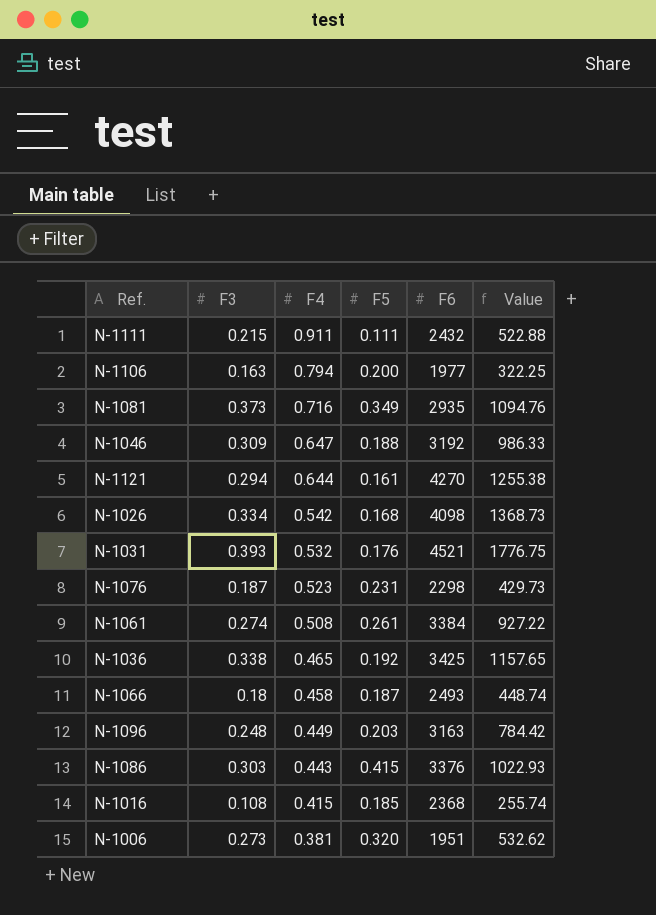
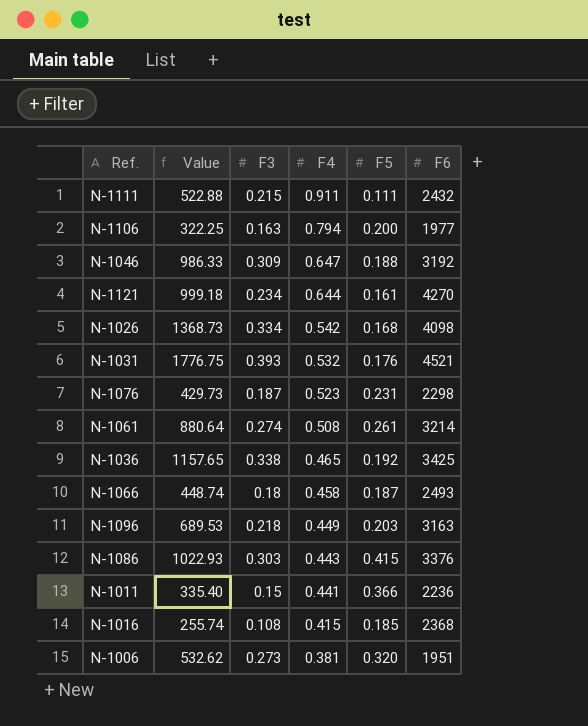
column Value | position: 6 -> 2
row N-1081: 0.373 | 0.716 | 0.349 | 2935 | 1094.76 -> none
N-1121 | Value: 1255.38 -> 999.18
N-1121 | F3: 0.294 -> 0.234
N-1061 | Value: 927.22 -> 880.64
N-1061 | F6: 3384 -> 3214
N-1096 | Value: 784.42 -> 689.53
N-1096 | F3: 0.248 -> 0.218
row N-1011: none -> 335.40 | 0.15 | 0.441 | 0.366 | 2236

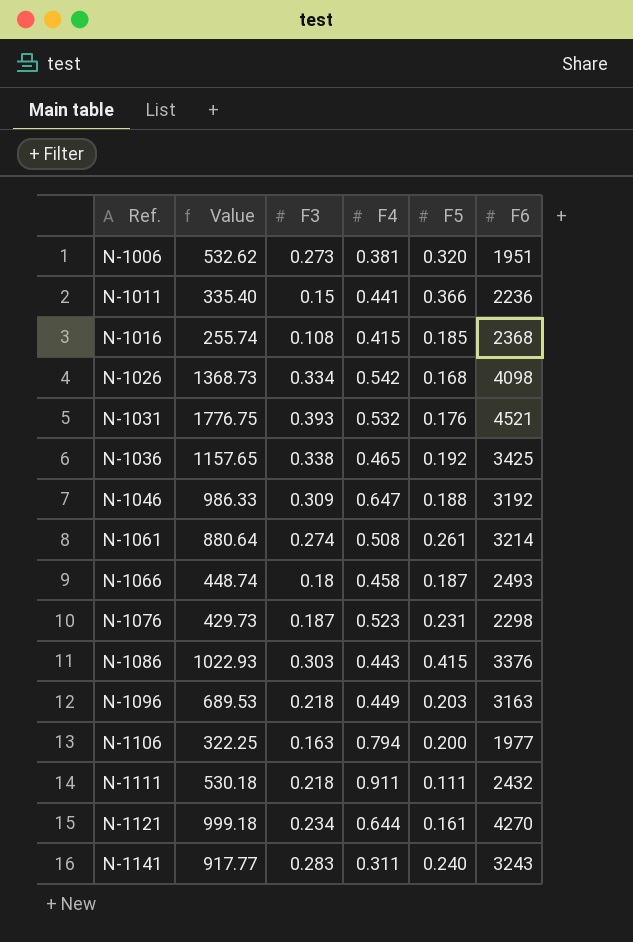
row order: F4 descending -> Ref. ascending
N-1111 | Value: 522.88 -> 530.18
N-1111 | F3: 0.215 -> 0.218
row N-1141: none -> 917.77 | 0.283 | 0.311 | 0.240 | 3243

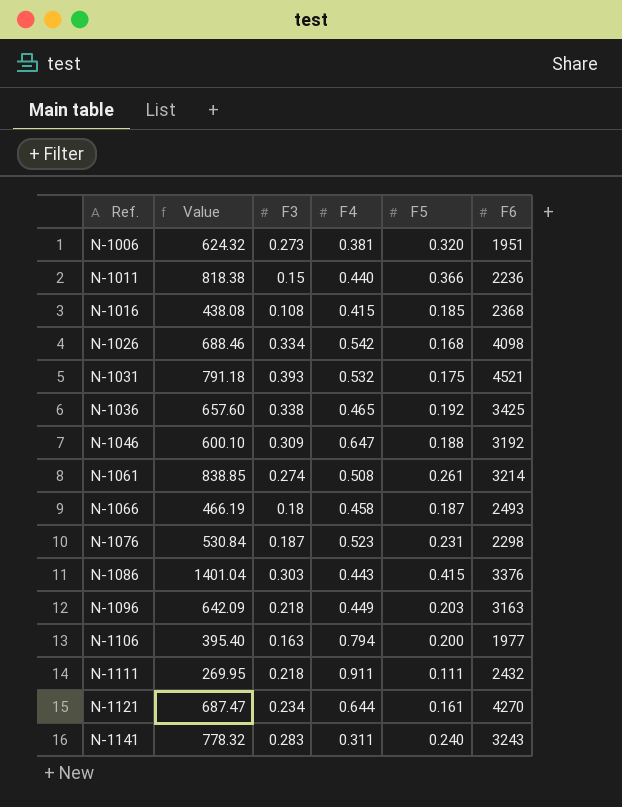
column Value | formula: [F3] * [F6] -> [F5] * [F6]
N-1011 | F4: 0.441 -> 0.440
N-1031 | F5: 0.176 -> 0.175

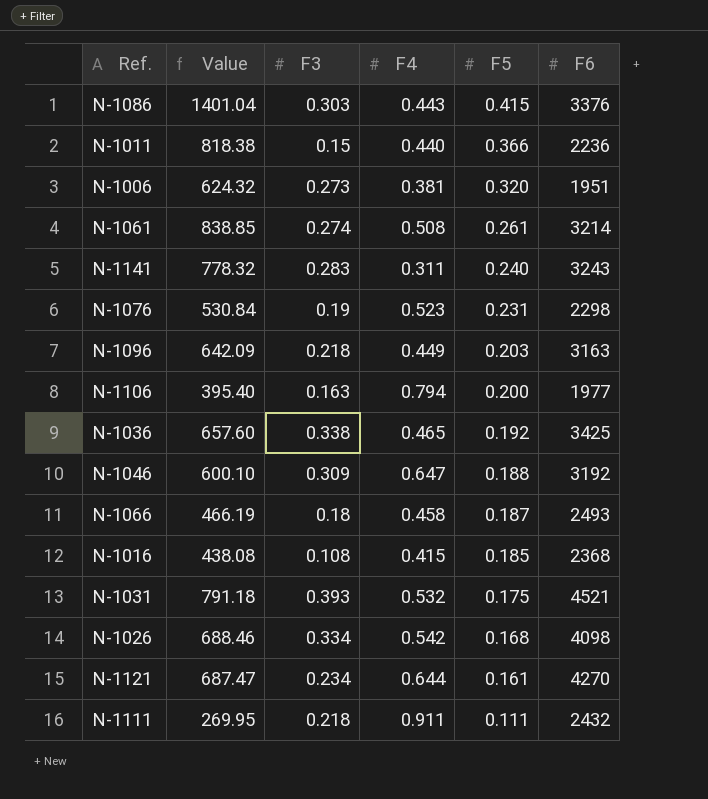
row order: Ref. ascending -> F5 descending
N-1076 | F3: 0.187 -> 0.19

